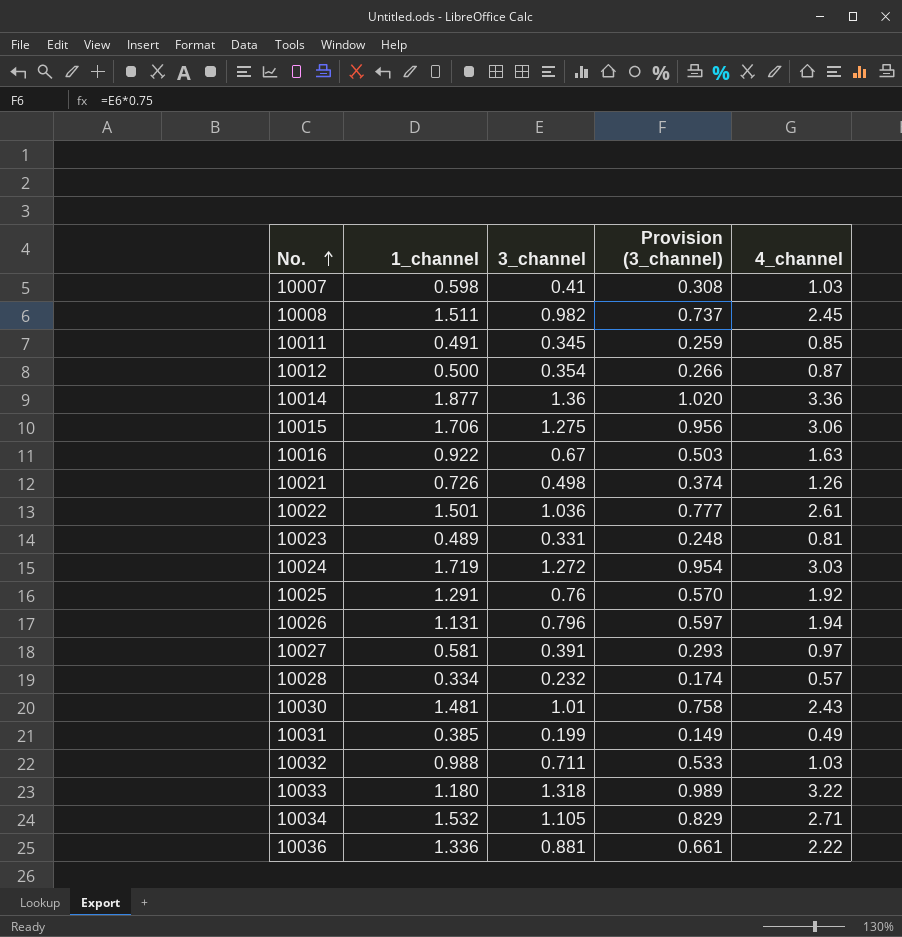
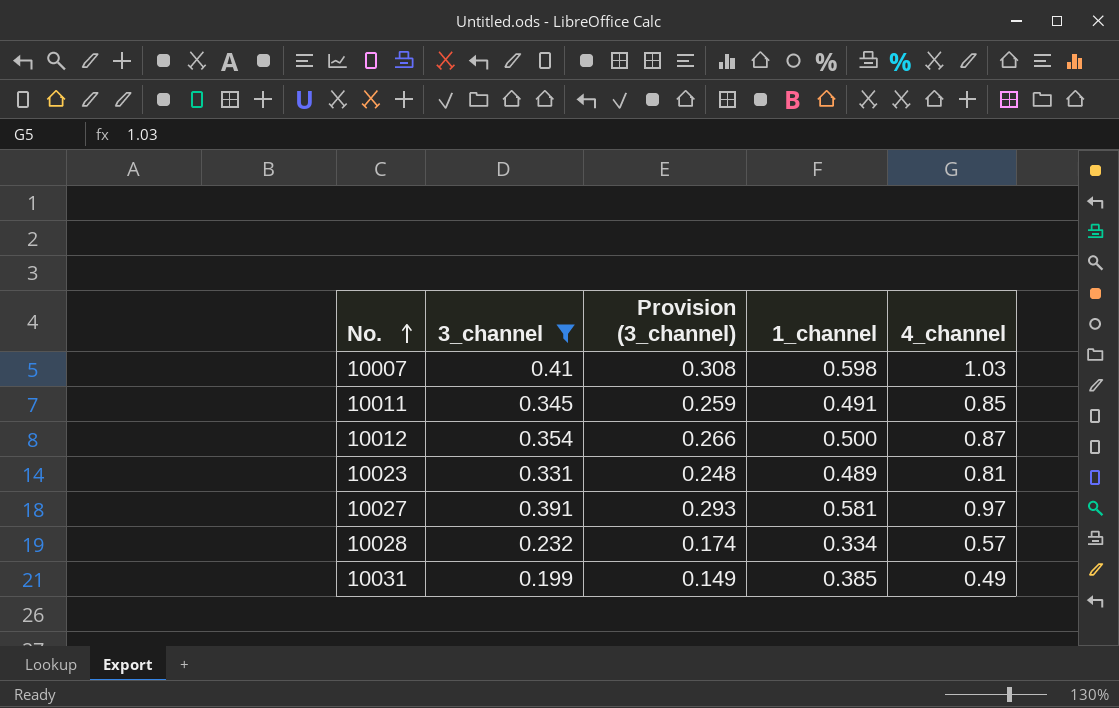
filter: none -> 3_channel <= 0.41
column 1_channel | position: 2 -> 4

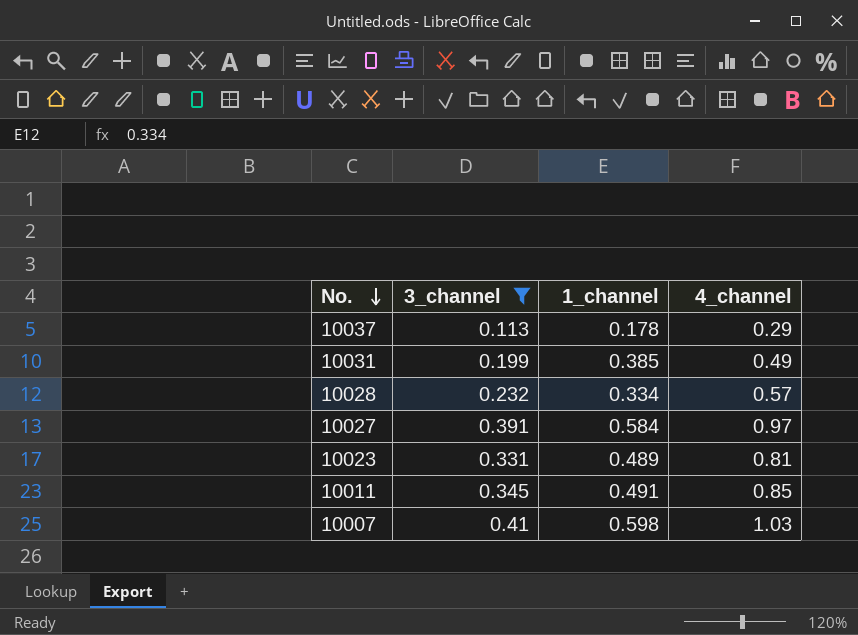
row order: No. ascending -> No. descending
column Provision (3_channel) | formula: [3_channel] * 0.75 -> none
row 10012: 0.354 | 0.266 | 0.500 | 0.87 -> none
row 10037: none -> 0.113 | 0.178 | 0.29
10027 | 1_channel: 0.581 -> 0.584

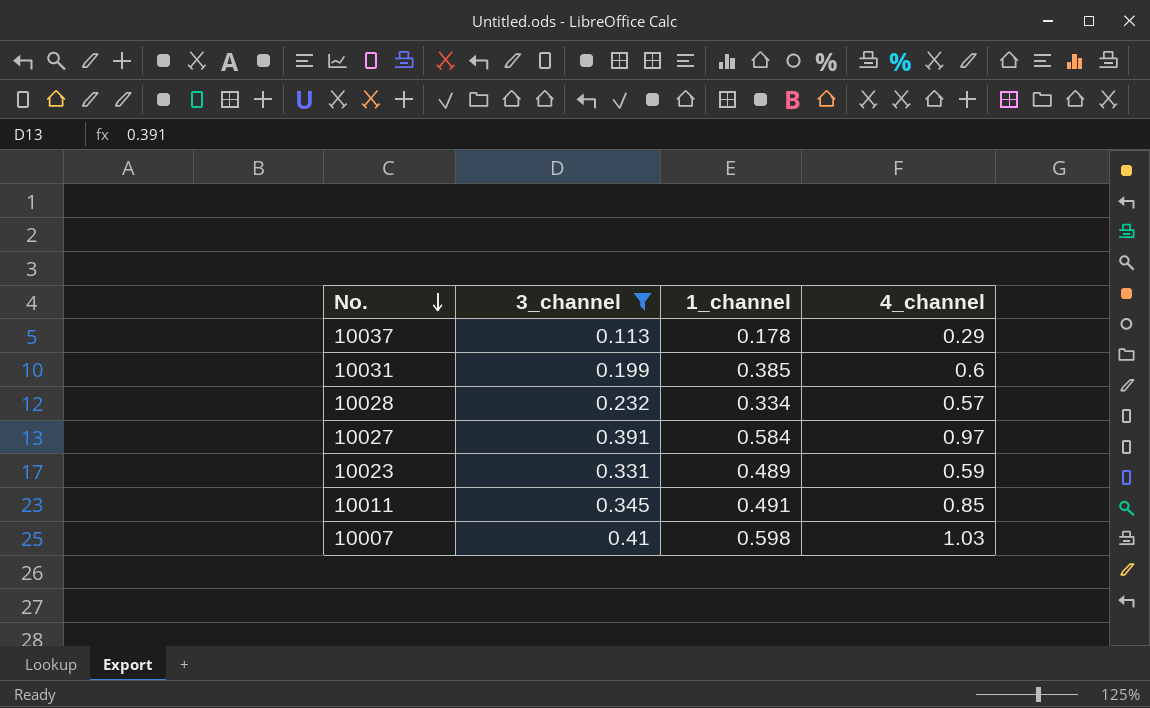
10031 | 4_channel: 0.49 -> 0.6
10023 | 4_channel: 0.81 -> 0.59

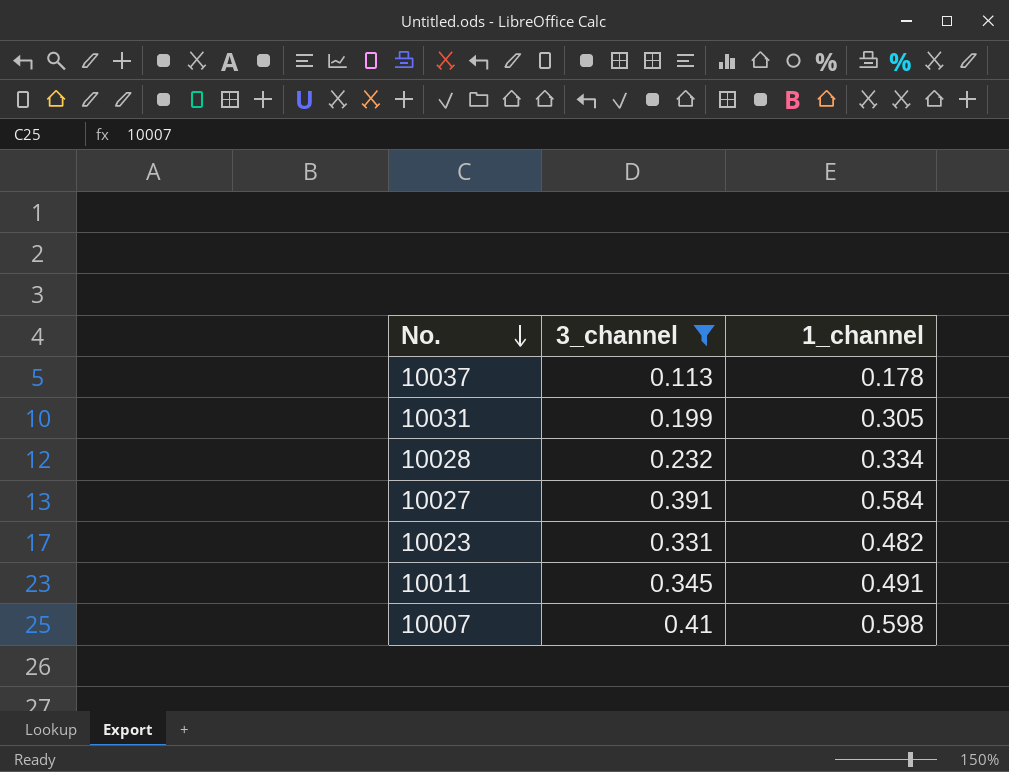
column 4_channel | position: 4 -> none
10031 | 1_channel: 0.385 -> 0.305
10023 | 1_channel: 0.489 -> 0.482

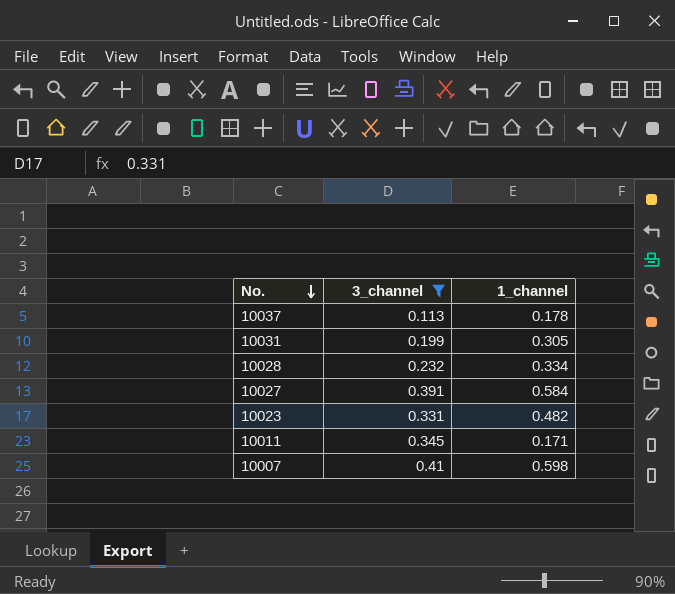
10011 | 1_channel: 0.491 -> 0.171

